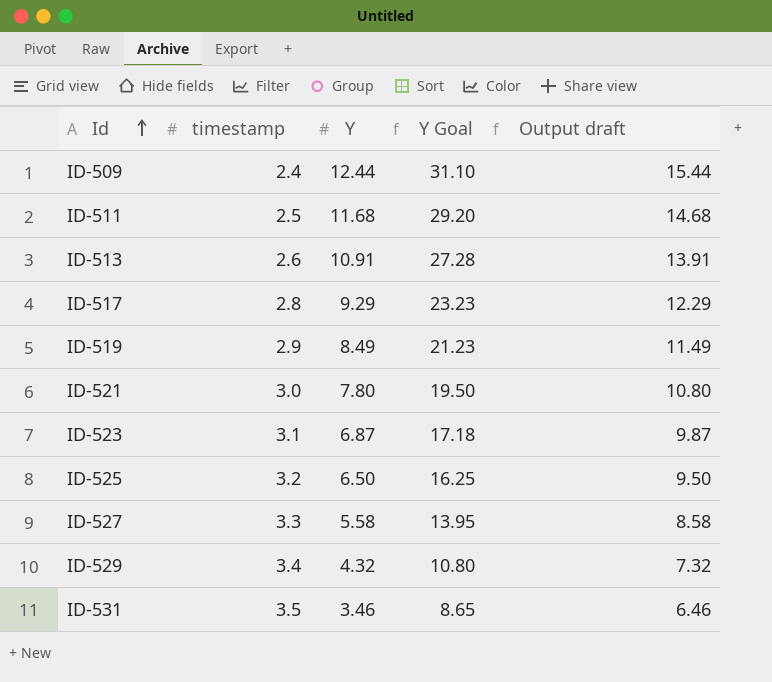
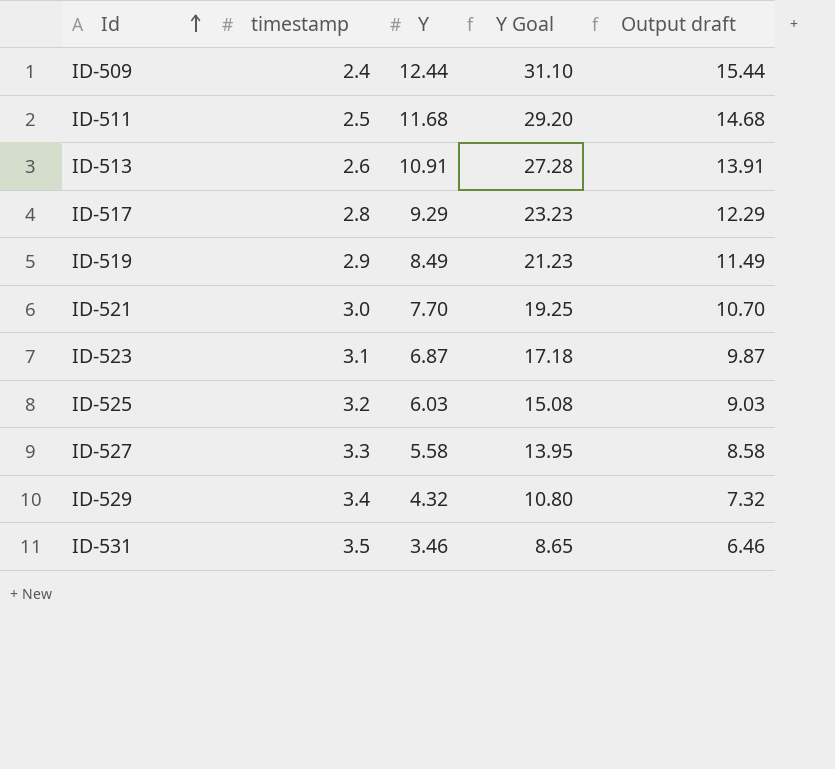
ID-521 | Y: 7.80 -> 7.70
ID-521 | Y Goal: 19.50 -> 19.25
ID-521 | Output draft: 10.80 -> 10.70
ID-525 | Y: 6.50 -> 6.03
ID-525 | Y Goal: 16.25 -> 15.08
ID-525 | Output draft: 9.50 -> 9.03

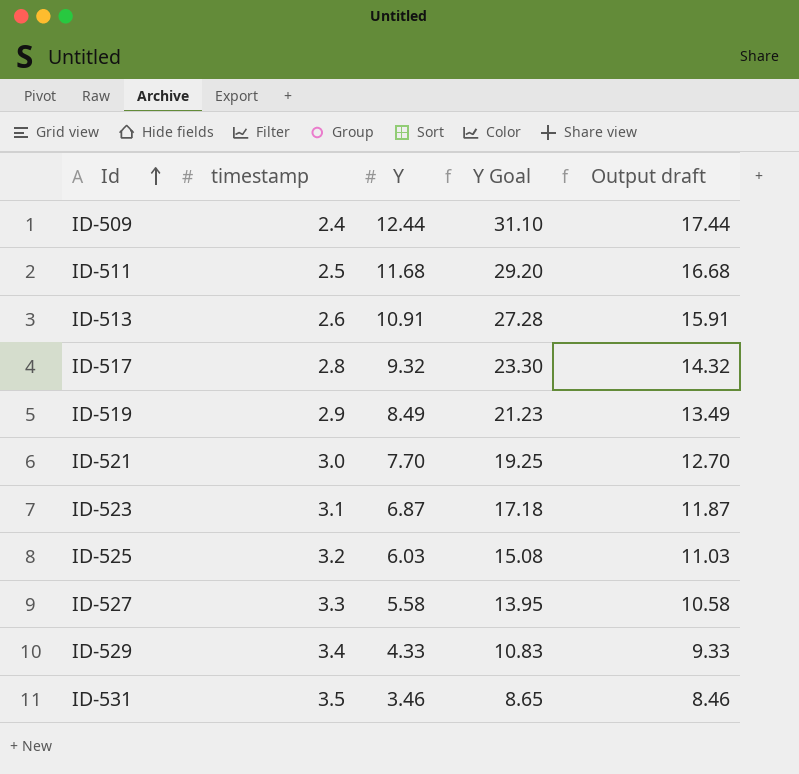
column Output draft | formula: [Y] + 3 -> [Y] + 5
ID-517 | Y: 9.29 -> 9.32
ID-517 | Y Goal: 23.23 -> 23.30
ID-529 | Y: 4.32 -> 4.33
ID-529 | Y Goal: 10.80 -> 10.83

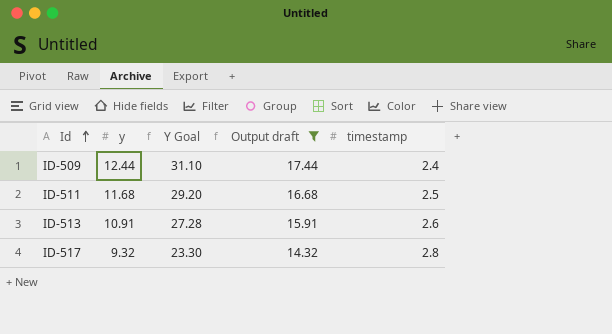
filter: none -> Output draft >= 14.32
column name: Y -> y
column timestamp | position: 2 -> 5

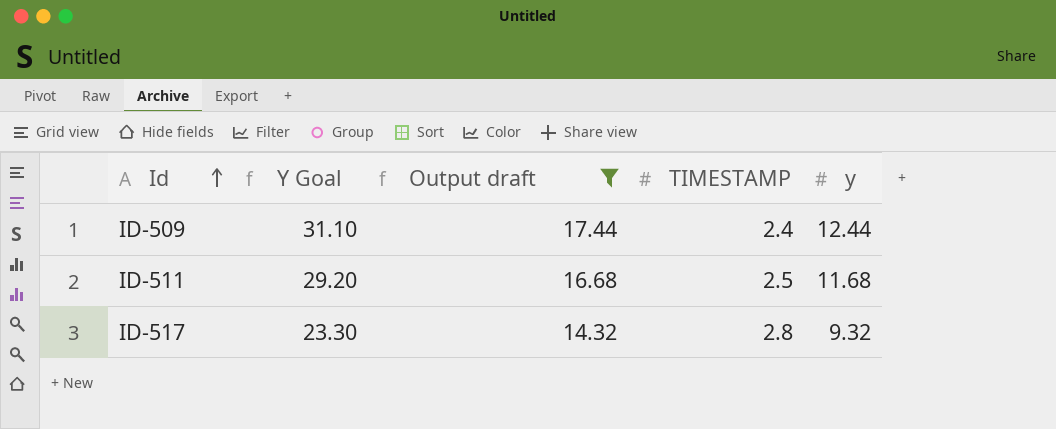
column name: timestamp -> TIMESTAMP
column y | position: 2 -> 5
row ID-513: 10.91 | 27.28 | 15.91 | 2.6 -> none

